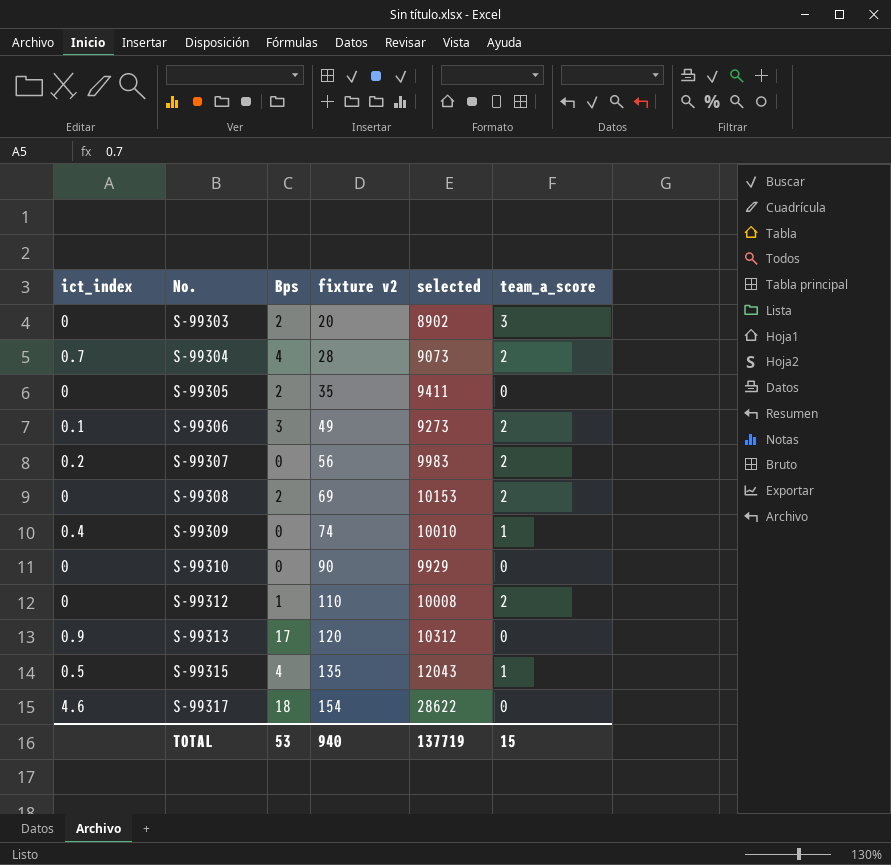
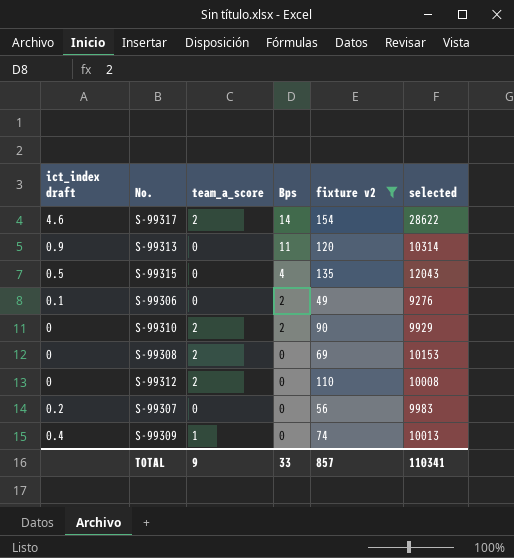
filter: none -> fixture v2 >= 49
row order: No. ascending -> Bps descending
column name: ict_index -> ict_index draft
column team_a_score | position: 6 -> 3
S-99317 | team_a_score: 0 -> 2
S-99317 | Bps: 18 -> 14
S-99313 | Bps: 17 -> 11
S-99313 | selected: 10312 -> 10314
S-99315 | team_a_score: 1 -> 0
S-99306 | team_a_score: 2 -> 0
S-99306 | Bps: 3 -> 2
S-99306 | selected: 9273 -> 9276
S-99310 | team_a_score: 0 -> 2
S-99310 | Bps: 0 -> 2
S-99308 | Bps: 2 -> 0
S-99312 | Bps: 1 -> 0
S-99307 | team_a_score: 2 -> 0
S-99309 | selected: 10010 -> 10013
TOTAL | team_a_score: 15 -> 9
TOTAL | Bps: 53 -> 33
TOTAL | fixture v2: 940 -> 857
TOTAL | selected: 137719 -> 110341

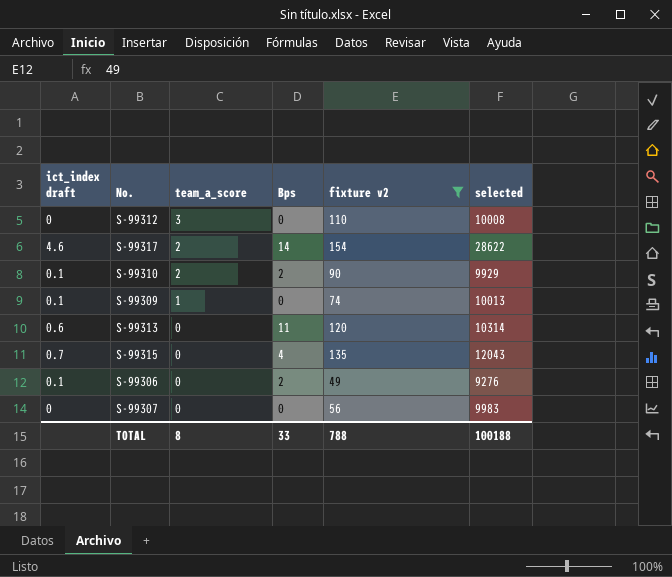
row order: Bps descending -> team_a_score descending
row S-99308: 0 | 2 | 0 | 69 | 10153 -> none
S-99312 | team_a_score: 2 -> 3
S-99310 | ict_index draft: 0 -> 0.1
S-99309 | ict_index draft: 0.4 -> 0.1
S-99313 | ict_index draft: 0.9 -> 0.6
S-99315 | ict_index draft: 0.5 -> 0.7
S-99307 | ict_index draft: 0.2 -> 0
TOTAL | team_a_score: 9 -> 8
TOTAL | fixture v2: 857 -> 788
TOTAL | selected: 110341 -> 100188

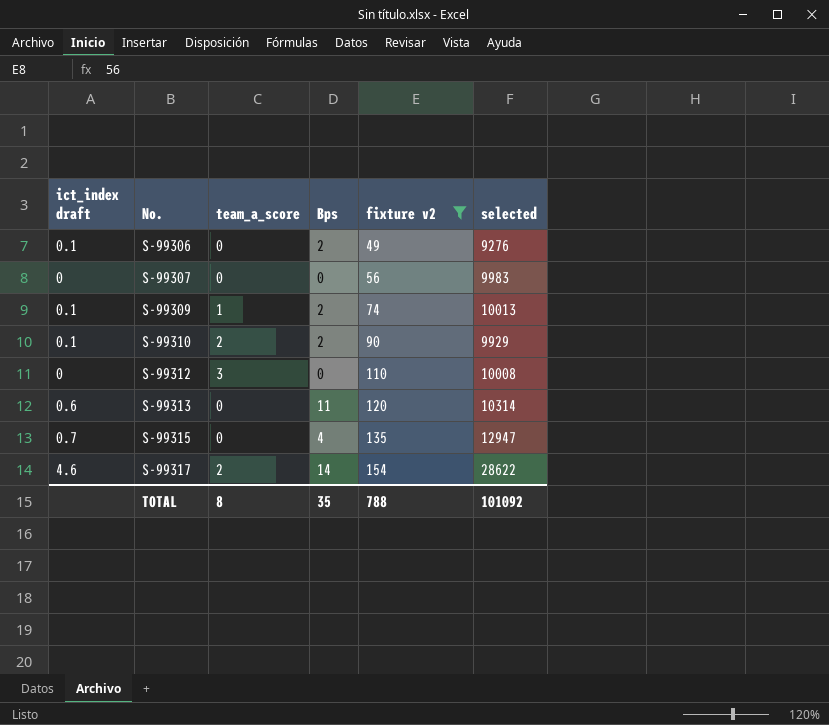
row order: team_a_score descending -> No. ascending
S-99309 | Bps: 0 -> 2
S-99315 | selected: 12043 -> 12947
TOTAL | Bps: 33 -> 35
TOTAL | selected: 100188 -> 101092

